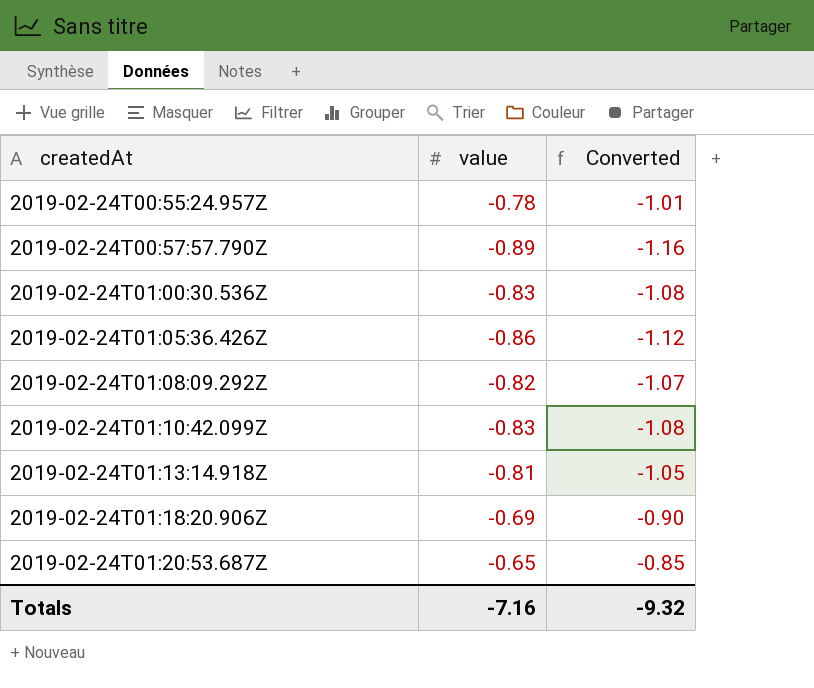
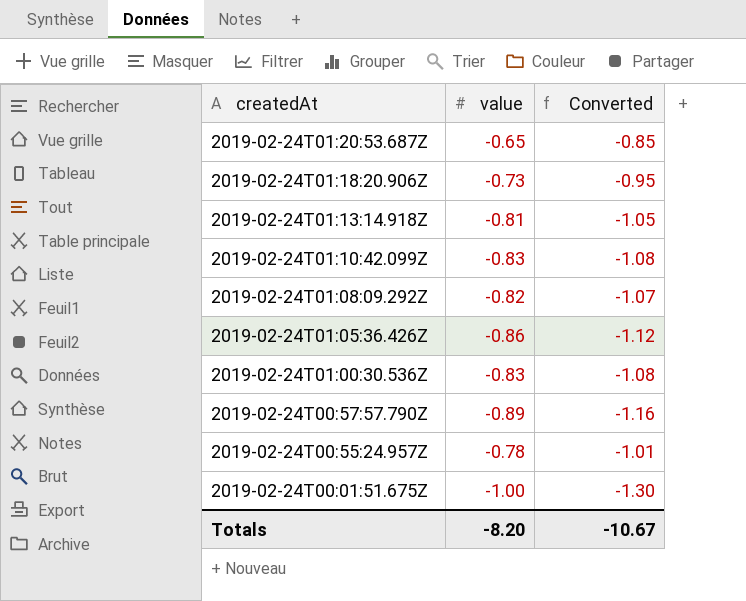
row order: createdAt ascending -> createdAt descending
2019-02-24T01:18:20.906Z | value: -0.69 -> -0.73
2019-02-24T01:18:20.906Z | Converted: -0.90 -> -0.95
row 2019-02-24T00:01:51.675Z: none -> -1.00 | -1.30
Totals | value: -7.16 -> -8.20
Totals | Converted: -9.32 -> -10.67

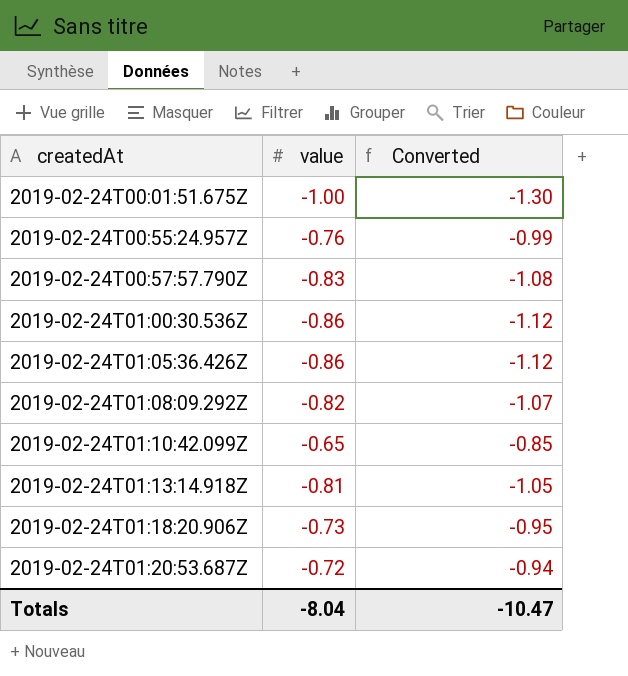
row order: createdAt descending -> createdAt ascending
2019-02-24T00:55:24.957Z | value: -0.78 -> -0.76
2019-02-24T00:55:24.957Z | Converted: -1.01 -> -0.99
2019-02-24T00:57:57.790Z | value: -0.89 -> -0.83
2019-02-24T00:57:57.790Z | Converted: -1.16 -> -1.08
2019-02-24T01:00:30.536Z | value: -0.83 -> -0.86
2019-02-24T01:00:30.536Z | Converted: -1.08 -> -1.12
2019-02-24T01:10:42.099Z | value: -0.83 -> -0.65
2019-02-24T01:10:42.099Z | Converted: -1.08 -> -0.85
2019-02-24T01:20:53.687Z | value: -0.65 -> -0.72
2019-02-24T01:20:53.687Z | Converted: -0.85 -> -0.94
Totals | value: -8.20 -> -8.04
Totals | Converted: -10.67 -> -10.47

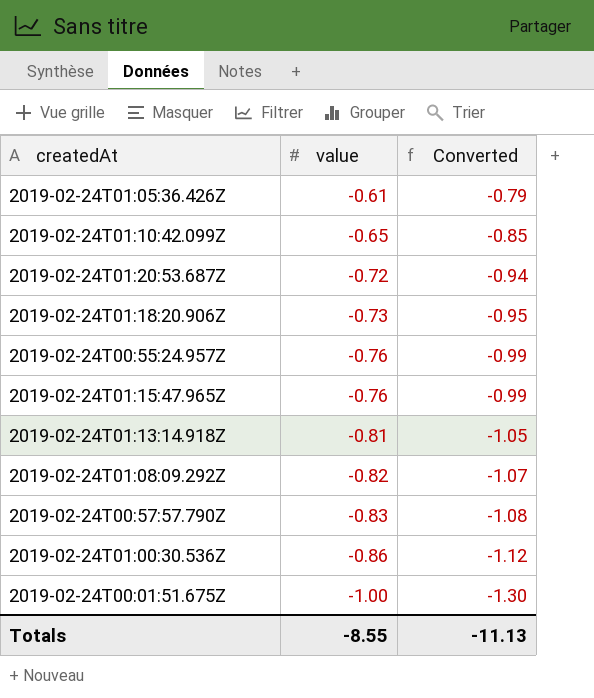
row order: createdAt ascending -> value descending
2019-02-24T01:05:36.426Z | value: -0.86 -> -0.61
2019-02-24T01:05:36.426Z | Converted: -1.12 -> -0.79
row 2019-02-24T01:15:47.965Z: none -> -0.76 | -0.99
Totals | value: -8.04 -> -8.55
Totals | Converted: -10.47 -> -11.13

